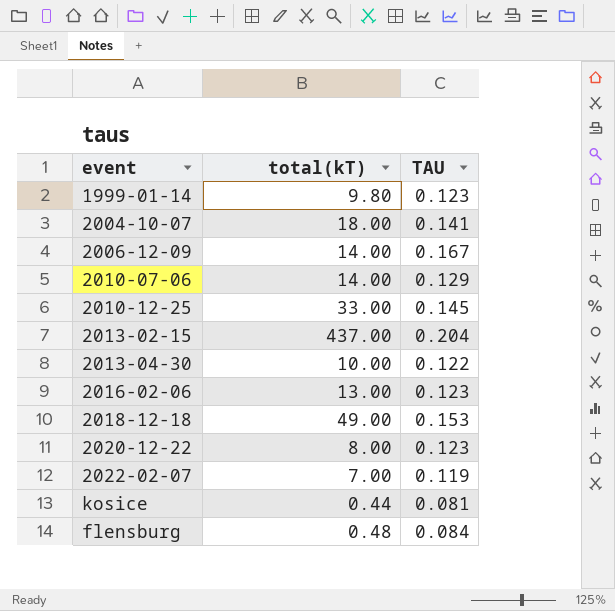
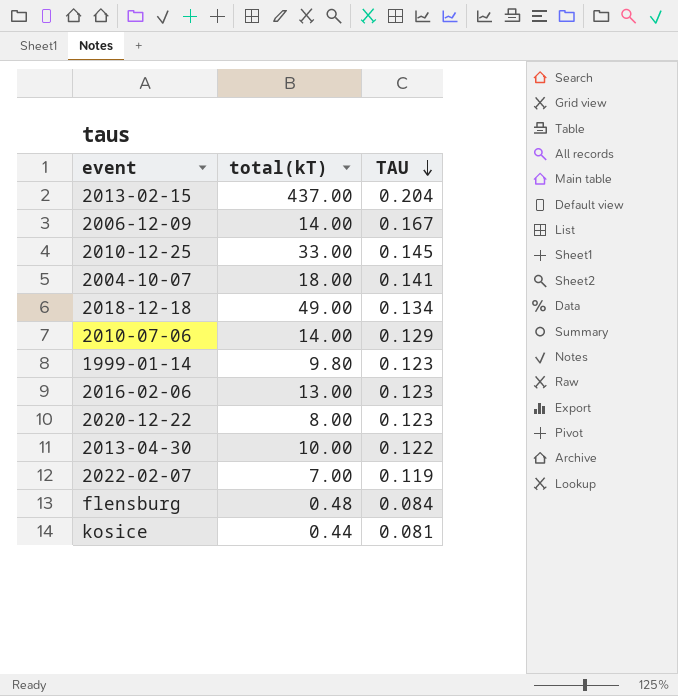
row order: none -> TAU descending
2018-12-18 | TAU: 0.153 -> 0.134

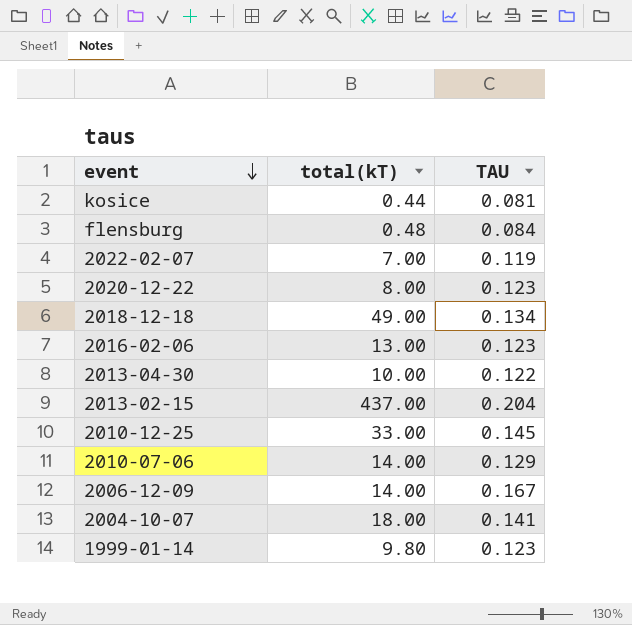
row order: TAU descending -> event descending

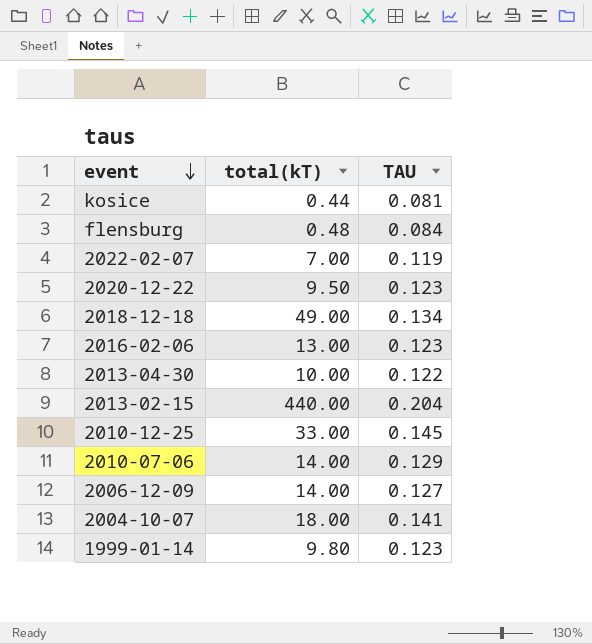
2020-12-22 | total(kT): 8.00 -> 9.50
2013-02-15 | total(kT): 437.00 -> 440.00
2006-12-09 | TAU: 0.167 -> 0.127

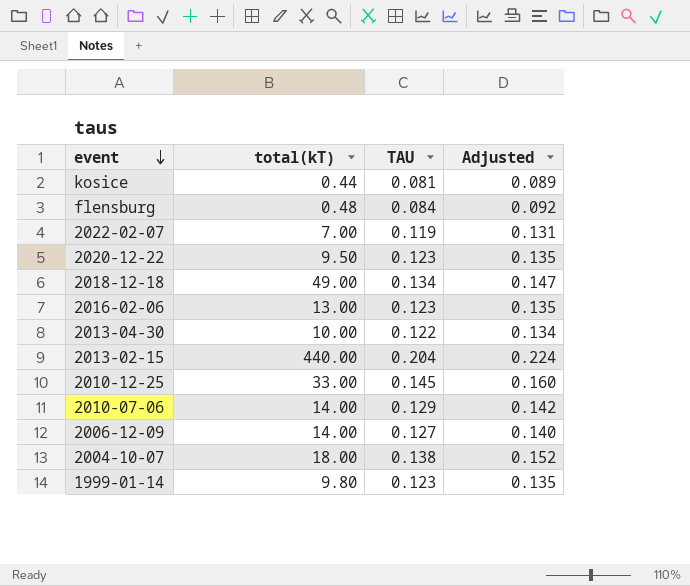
column Adjusted | formula: none -> [TAU] * 1.1
2004-10-07 | TAU: 0.141 -> 0.138

